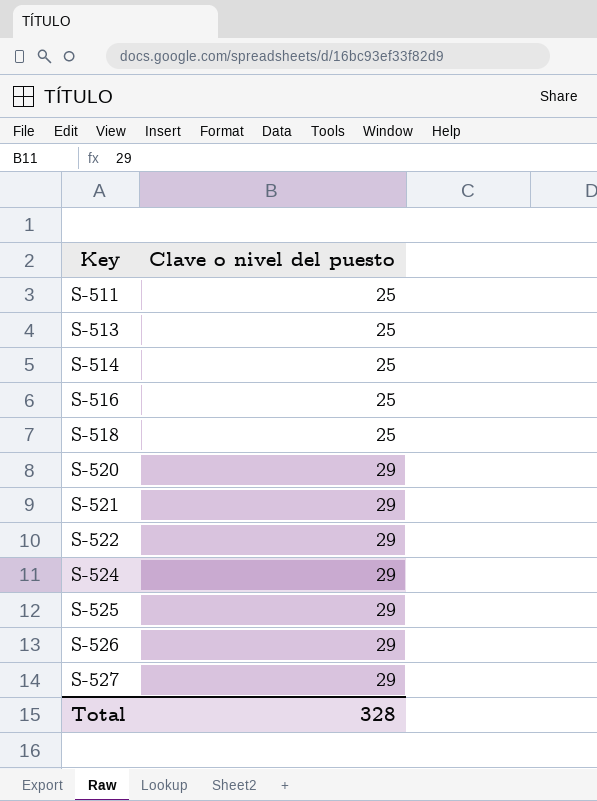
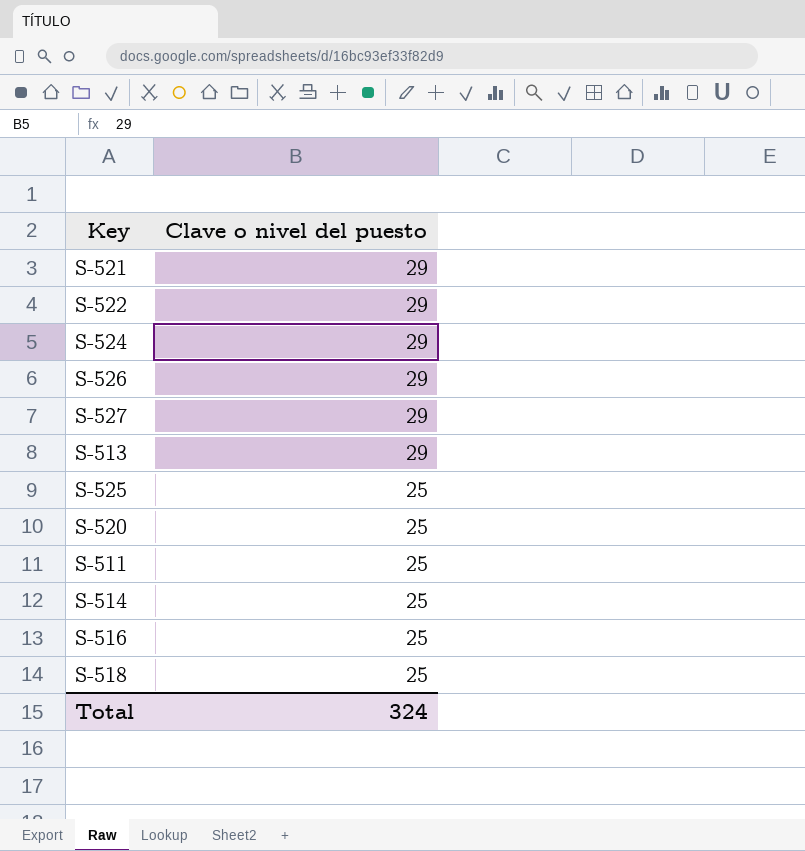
row order: Key ascending -> Clave o nivel del puesto descending
S-513 | Clave o nivel del puesto: 25 -> 29
S-525 | Clave o nivel del puesto: 29 -> 25
S-520 | Clave o nivel del puesto: 29 -> 25
Total | Clave o nivel del puesto: 328 -> 324

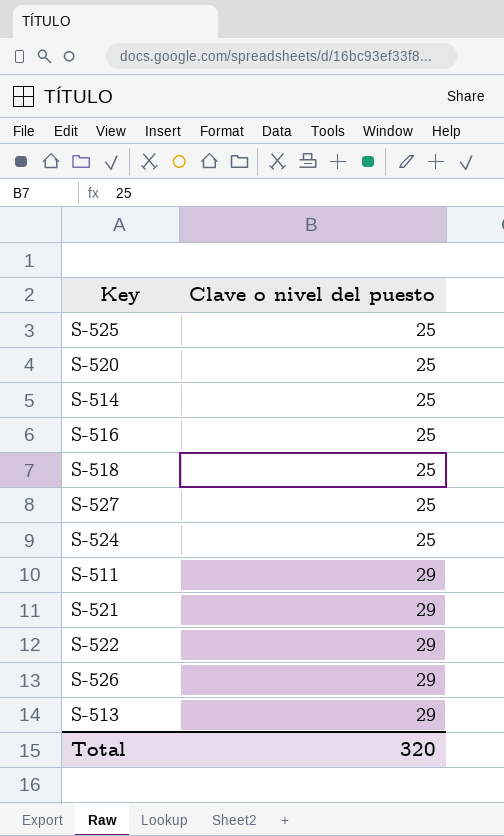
row order: Clave o nivel del puesto descending -> Clave o nivel del puesto ascending
S-527 | Clave o nivel del puesto: 29 -> 25
S-524 | Clave o nivel del puesto: 29 -> 25
S-511 | Clave o nivel del puesto: 25 -> 29
Total | Clave o nivel del puesto: 324 -> 320

